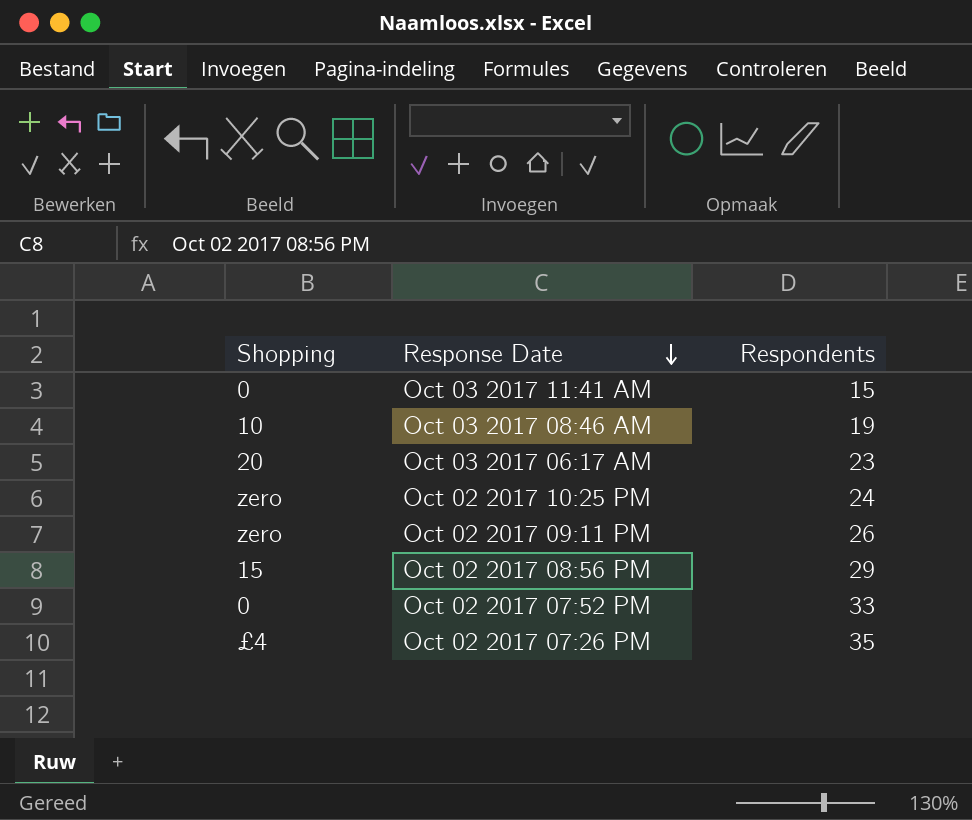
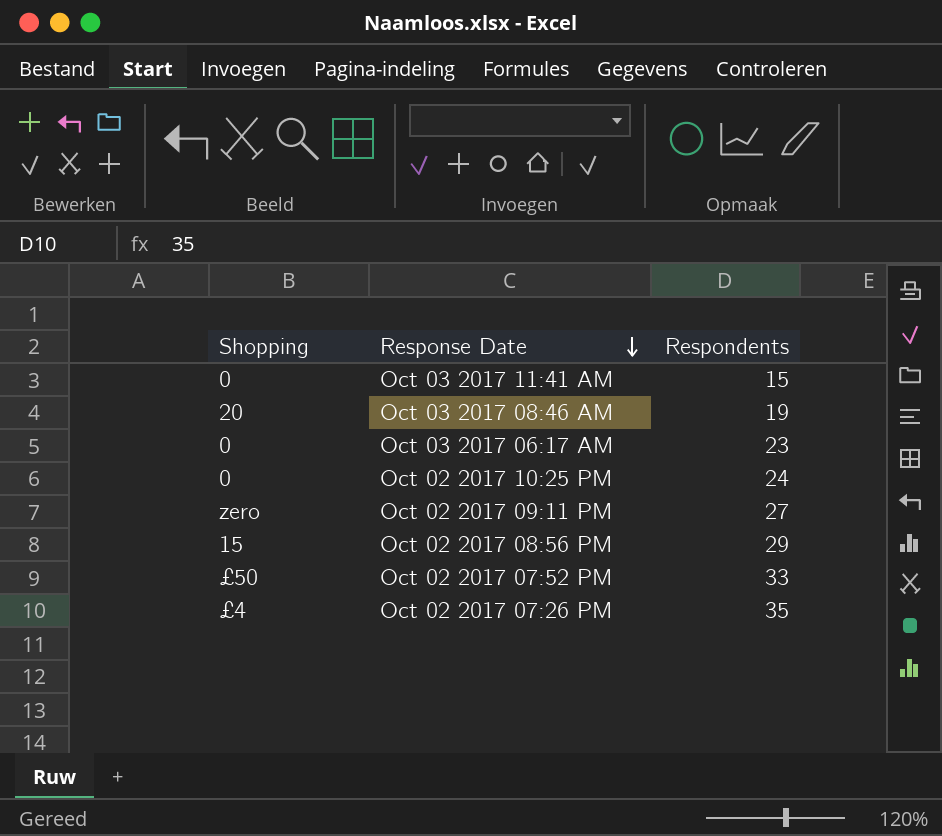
Oct 03 2017 08:46 AM | Shopping: 10 -> 20
Oct 03 2017 06:17 AM | Shopping: 20 -> 0
Oct 02 2017 10:25 PM | Shopping: zero -> 0
Oct 02 2017 09:11 PM | Respondents: 26 -> 27
Oct 02 2017 07:52 PM | Shopping: 0 -> £50

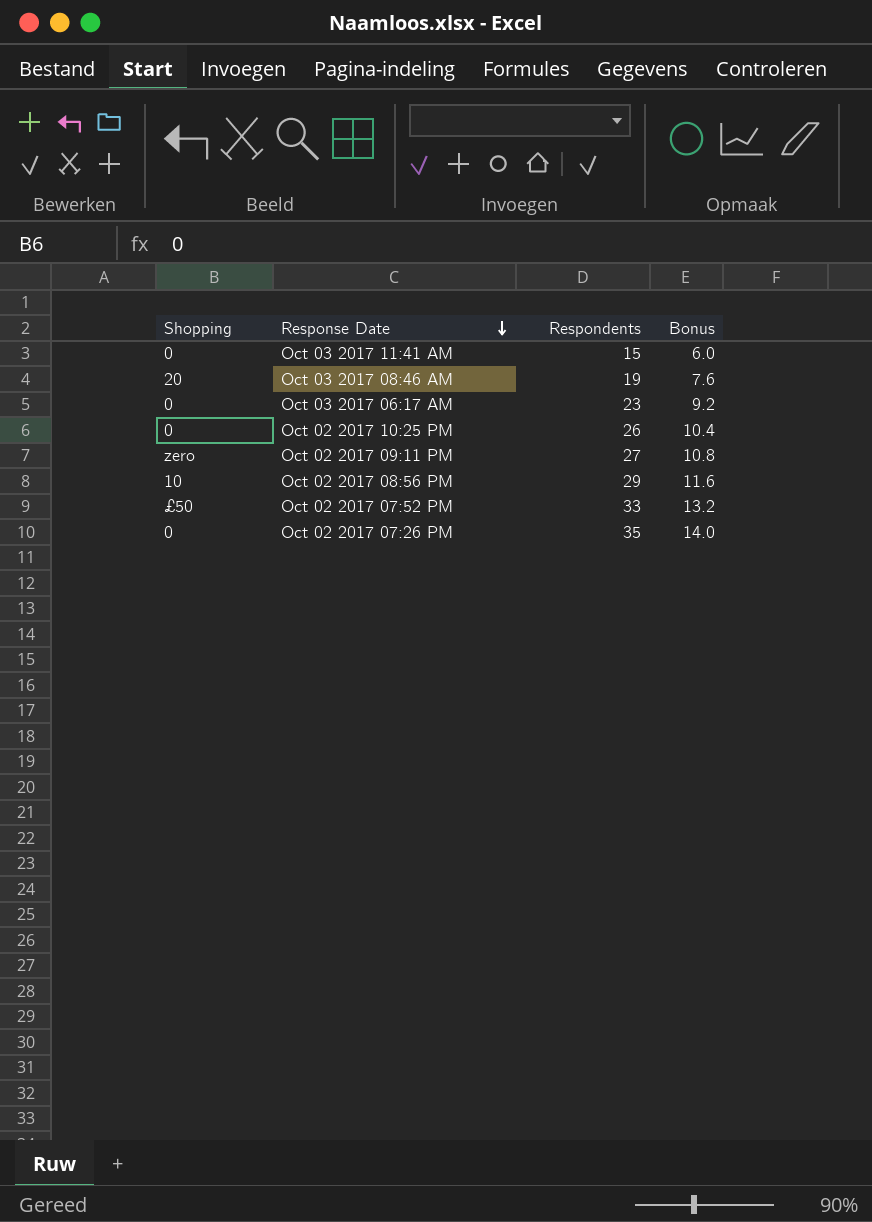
column Bonus | formula: none -> [Respondents] * 0.4
Oct 02 2017 10:25 PM | Respondents: 24 -> 26
Oct 02 2017 08:56 PM | Shopping: 15 -> 10
Oct 02 2017 07:26 PM | Shopping: £4 -> 0

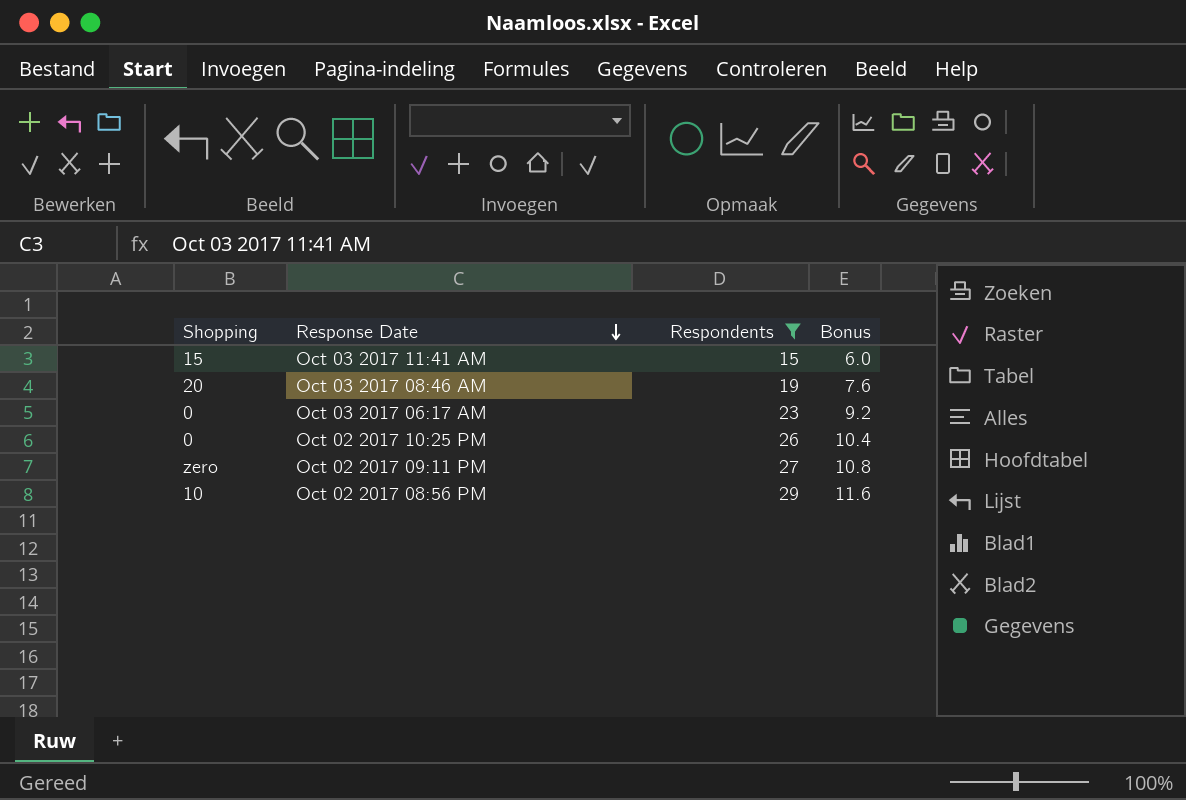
filter: none -> Respondents <= 29
Oct 03 2017 11:41 AM | Shopping: 0 -> 15

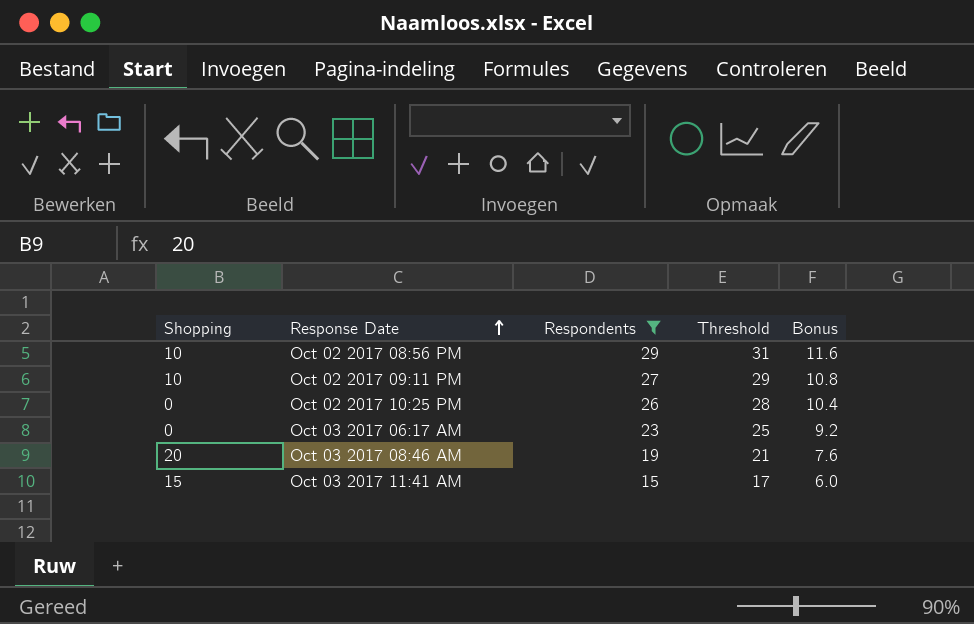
row order: Response Date descending -> Response Date ascending
column Threshold | formula: none -> [Respondents] + 2
Oct 02 2017 09:11 PM | Shopping: zero -> 10

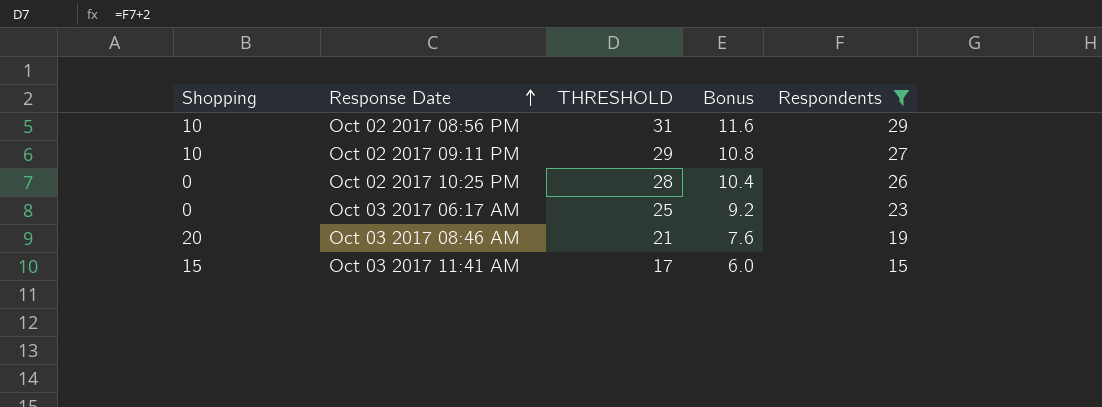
column name: Threshold -> THRESHOLD
column Respondents | position: 3 -> 5

